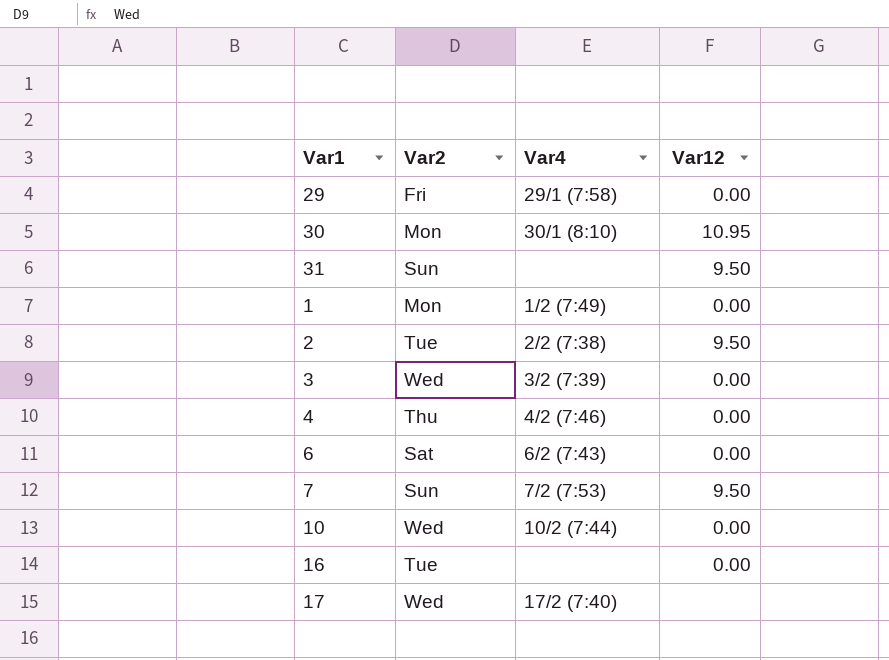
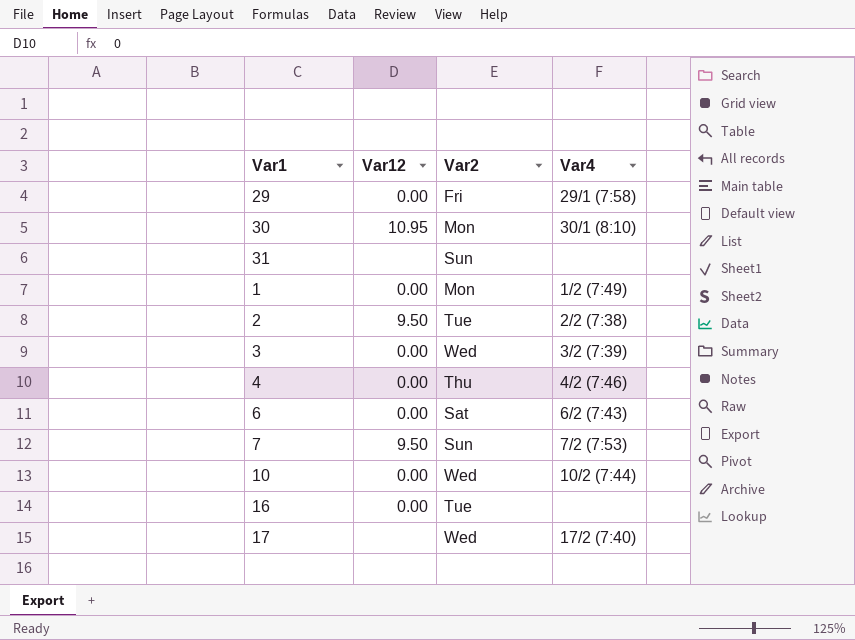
column Var12 | position: 4 -> 2
31 | Var12: 9.50 -> none

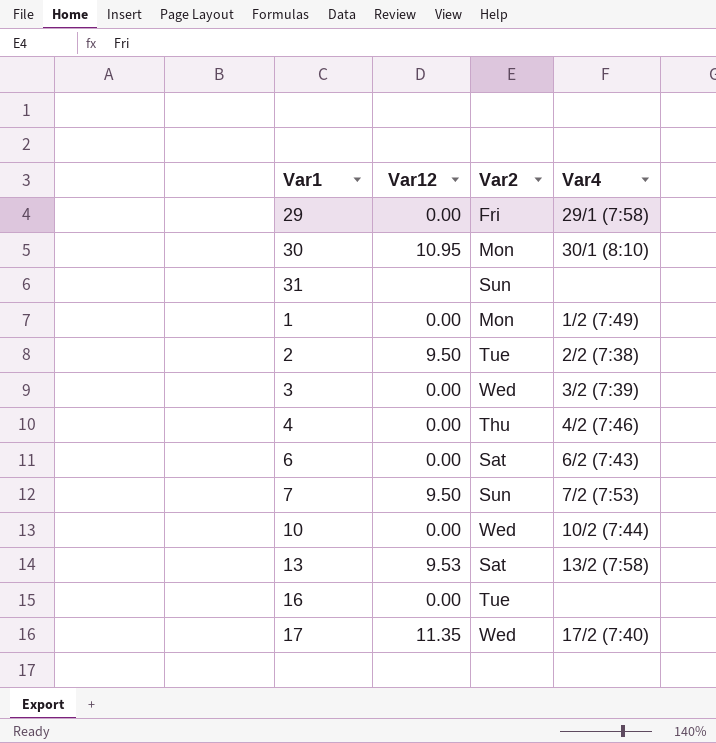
row 13: none -> 9.53 | Sat | 13/2 (7:58)
17 | Var12: none -> 11.35

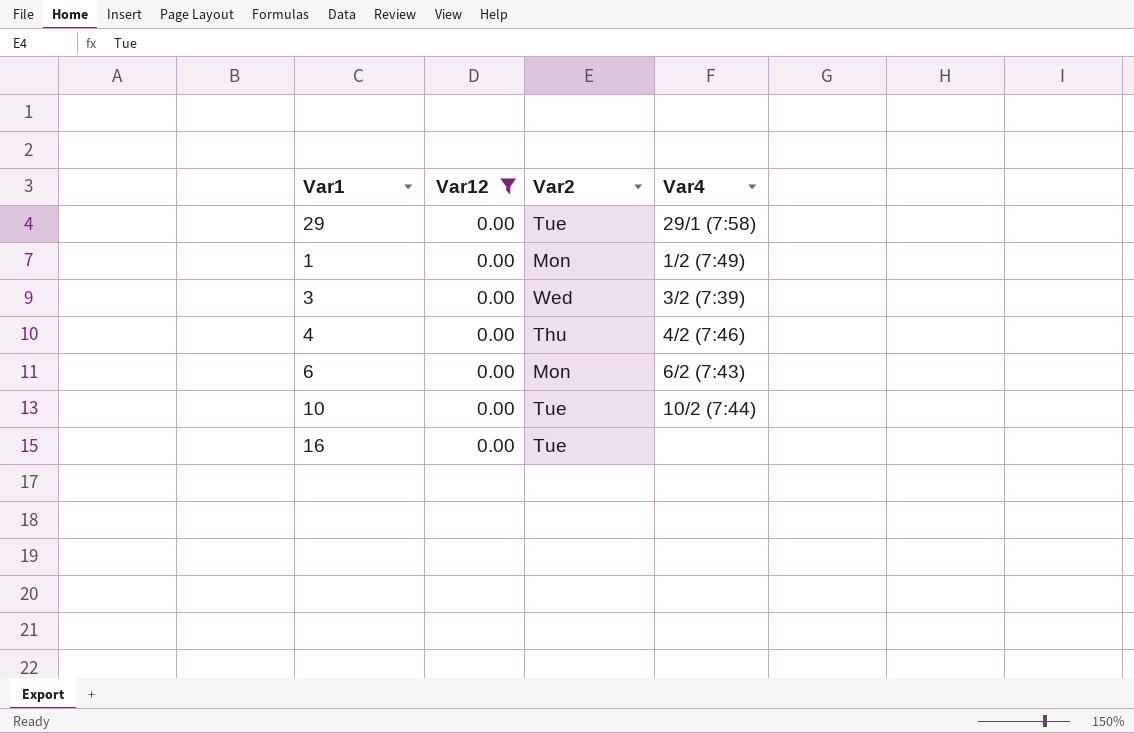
filter: none -> Var12 = 0.00
29 | Var2: Fri -> Tue
6 | Var2: Sat -> Mon
10 | Var2: Wed -> Tue

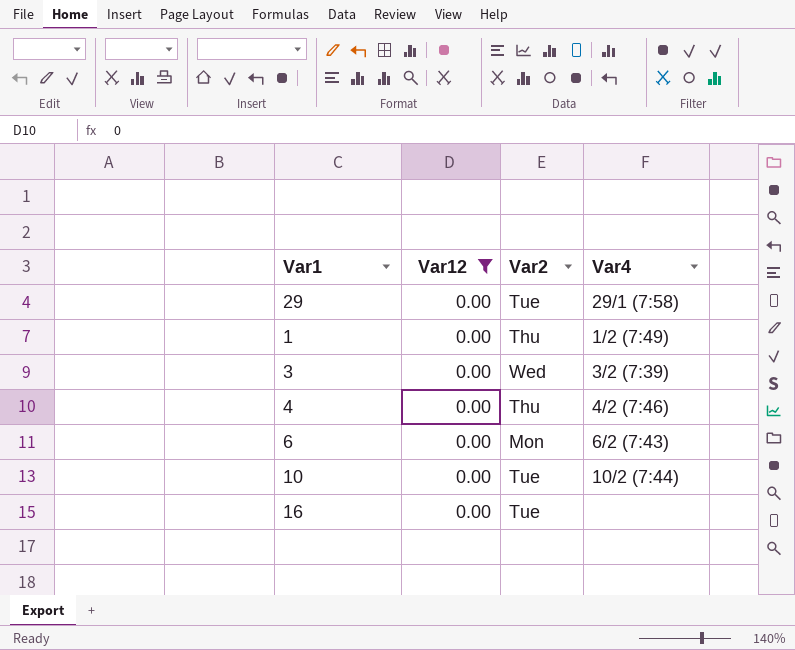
1 | Var2: Mon -> Thu

